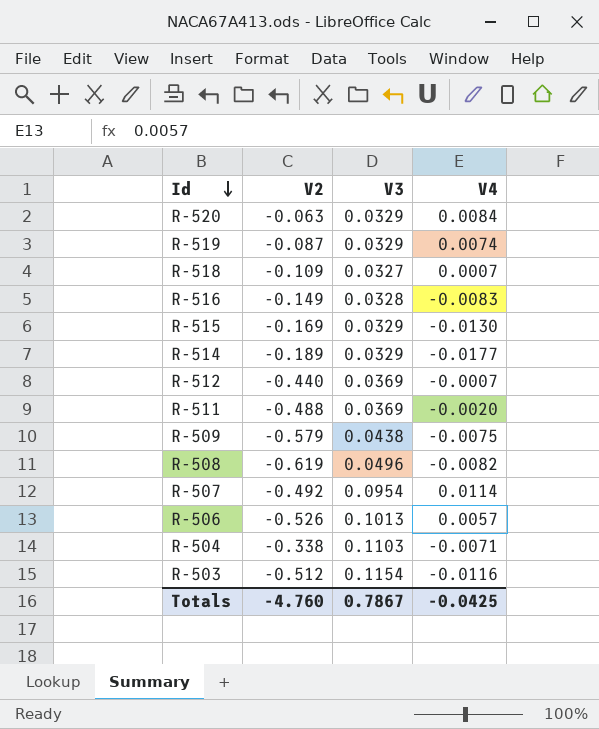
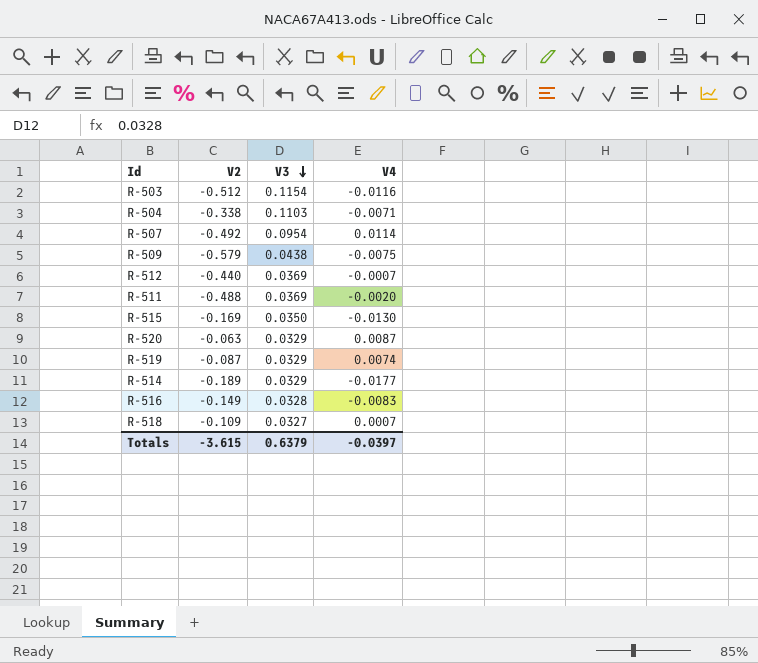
row order: Id descending -> V3 descending
row R-508: -0.619 | 0.0496 | -0.0082 -> none
row R-506: -0.526 | 0.1013 | 0.0057 -> none
R-515 | V3: 0.0329 -> 0.0350
R-520 | V4: 0.0084 -> 0.0087
Totals | V2: -4.760 -> -3.615
Totals | V3: 0.7867 -> 0.6379
Totals | V4: -0.0425 -> -0.0397

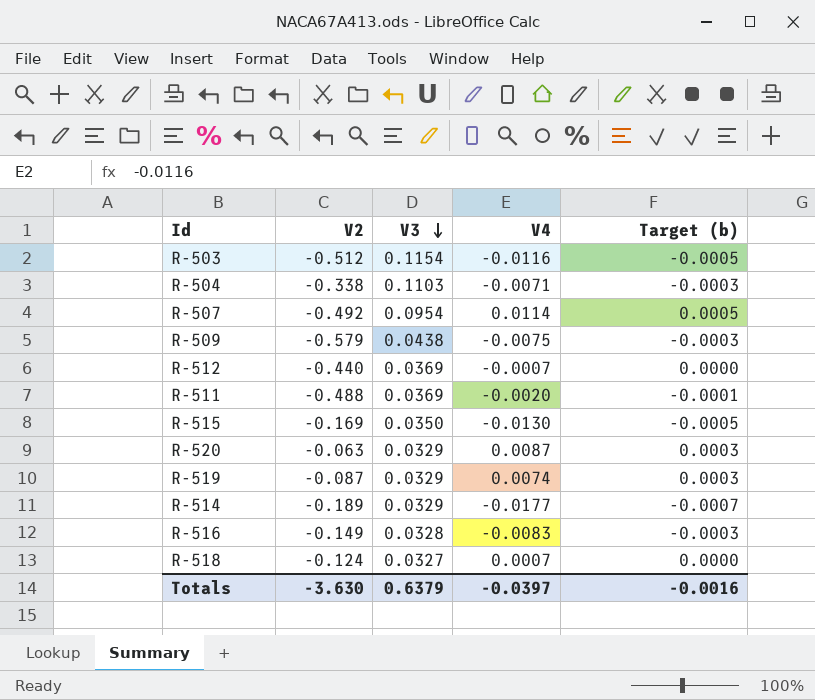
column Target (b) | formula: none -> [V4] * 0.04
R-518 | V2: -0.109 -> -0.124
Totals | V2: -3.615 -> -3.630

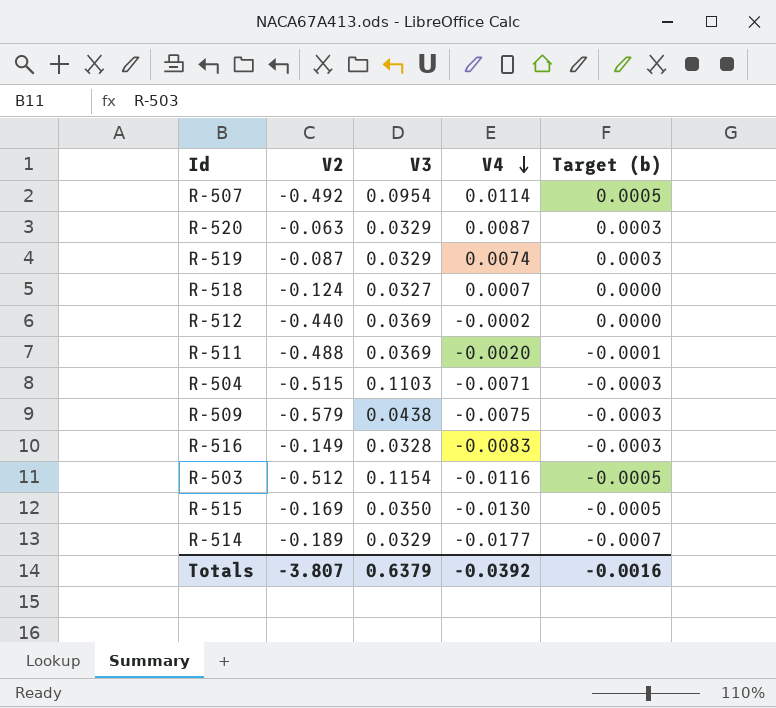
row order: V3 descending -> V4 descending
R-512 | V4: -0.0007 -> -0.0002
R-504 | V2: -0.338 -> -0.515
Totals | V2: -3.630 -> -3.807
Totals | V4: -0.0397 -> -0.0392

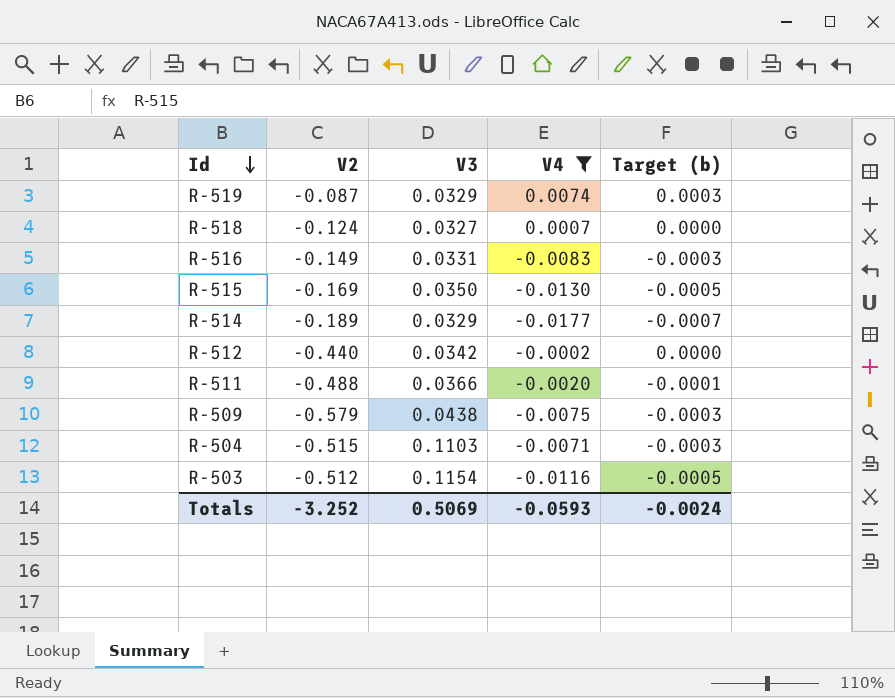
filter: none -> V4 <= 0.0074
row order: V4 descending -> Id descending
R-516 | V3: 0.0328 -> 0.0331
R-512 | V3: 0.0369 -> 0.0342
R-511 | V3: 0.0369 -> 0.0366
Totals | V2: -3.807 -> -3.252
Totals | V3: 0.6379 -> 0.5069
Totals | V4: -0.0392 -> -0.0593
Totals | Target (b): -0.0016 -> -0.0024

